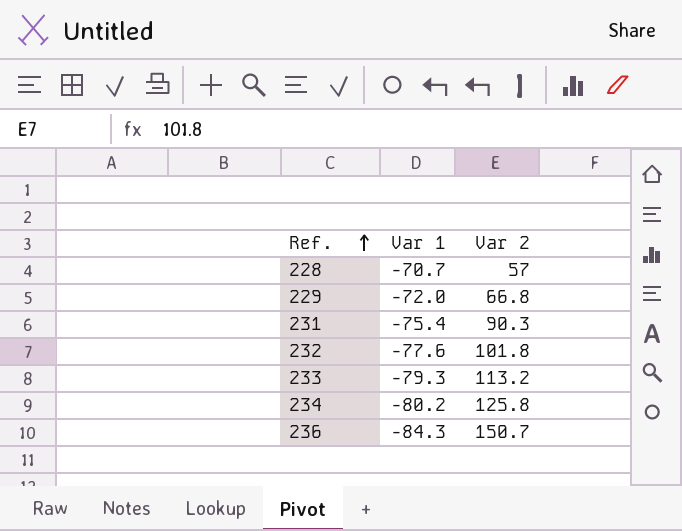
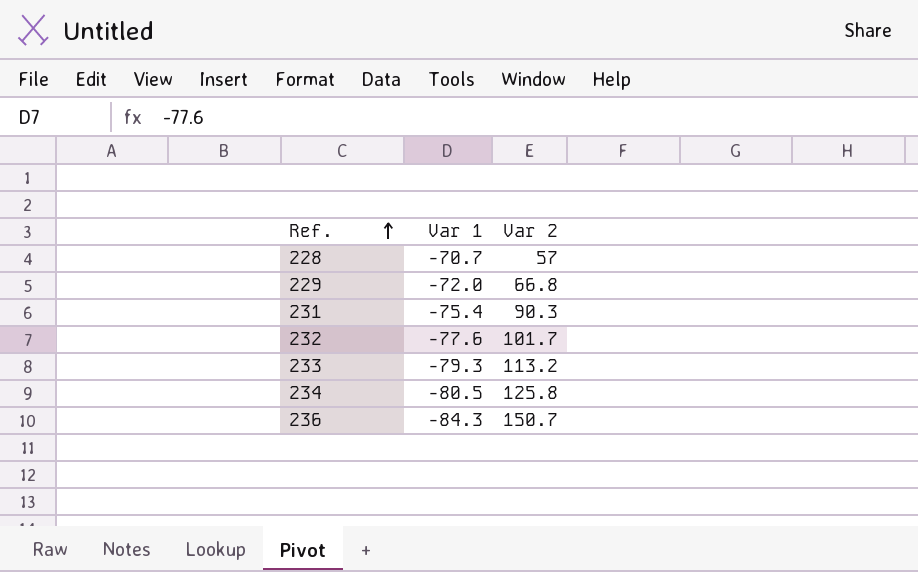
232 | Var 2: 101.8 -> 101.7
234 | Var 1: -80.2 -> -80.5

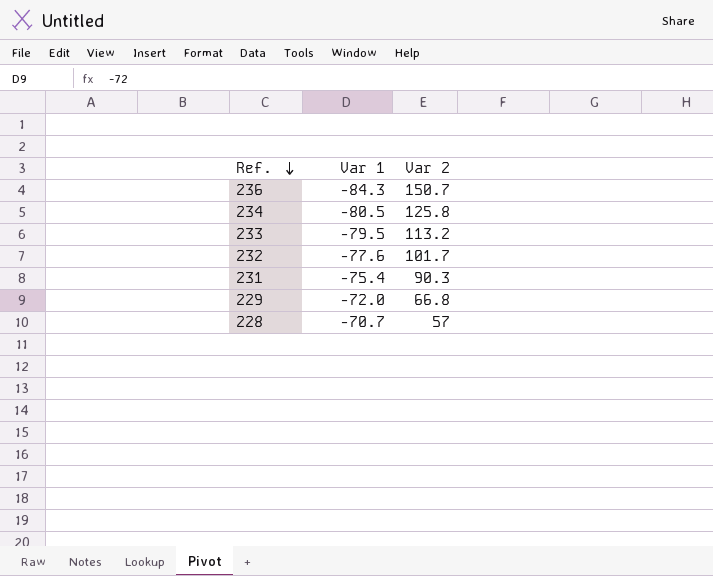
row order: Ref. ascending -> Ref. descending
233 | Var 1: -79.3 -> -79.5

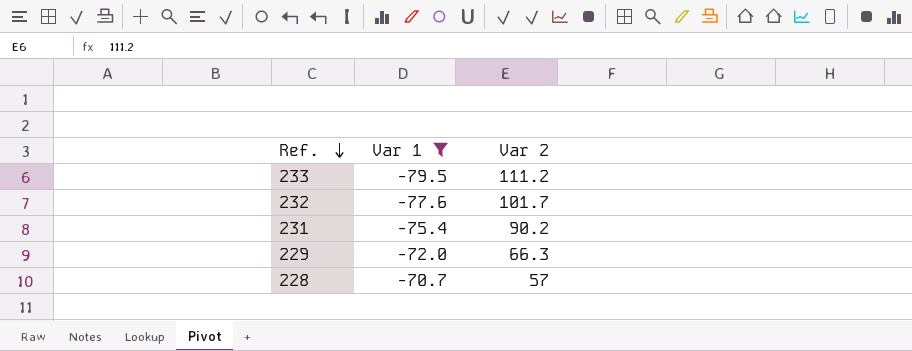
filter: none -> Var 1 >= -79.5
233 | Var 2: 113.2 -> 111.2
231 | Var 2: 90.3 -> 90.2
229 | Var 2: 66.8 -> 66.3

